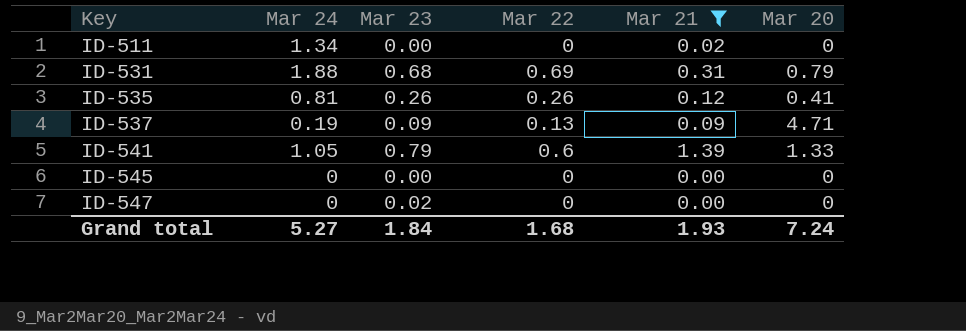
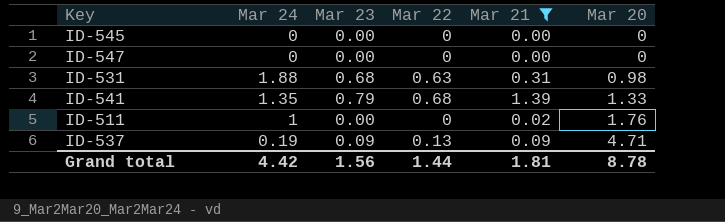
row order: Key ascending -> Mar 20 ascending
row ID-535: 0.81 | 0.26 | 0.26 | 0.12 | 0.41 -> none
ID-547 | Mar 23: 0.02 -> 0.00
ID-531 | Mar 22: 0.69 -> 0.63
ID-531 | Mar 20: 0.79 -> 0.98
ID-541 | Mar 24: 1.05 -> 1.35
ID-541 | Mar 22: 0.6 -> 0.68
ID-511 | Mar 24: 1.34 -> 1
ID-511 | Mar 20: 0 -> 1.76
Grand total | Mar 24: 5.27 -> 4.42
Grand total | Mar 23: 1.84 -> 1.56
Grand total | Mar 22: 1.68 -> 1.44
Grand total | Mar 21: 1.93 -> 1.81
Grand total | Mar 20: 7.24 -> 8.78

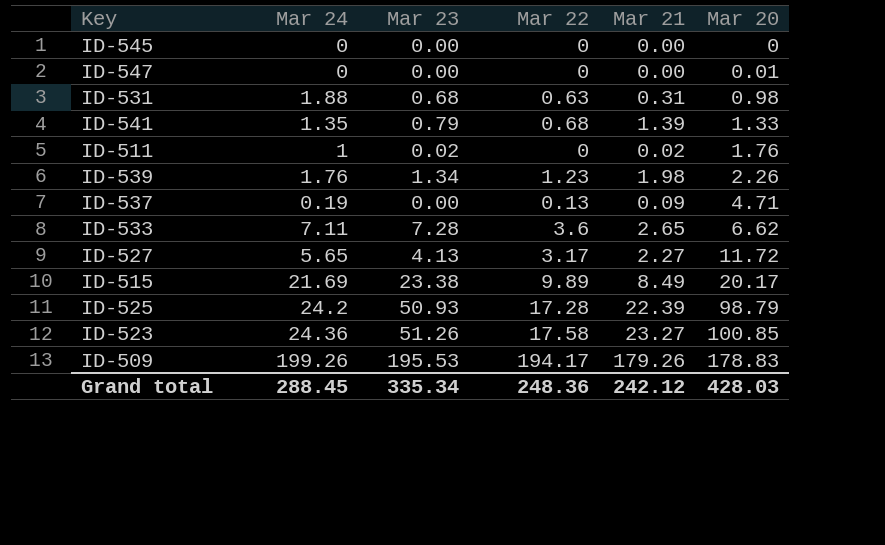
filter: Mar 21 <= 1.39 -> none
ID-547 | Mar 20: 0 -> 0.01
ID-511 | Mar 23: 0.00 -> 0.02
ID-537 | Mar 23: 0.09 -> 0.00
Grand total | Mar 24: 4.42 -> 288.45
Grand total | Mar 23: 1.56 -> 335.34
Grand total | Mar 22: 1.44 -> 248.36
Grand total | Mar 21: 1.81 -> 242.12
Grand total | Mar 20: 8.78 -> 428.03

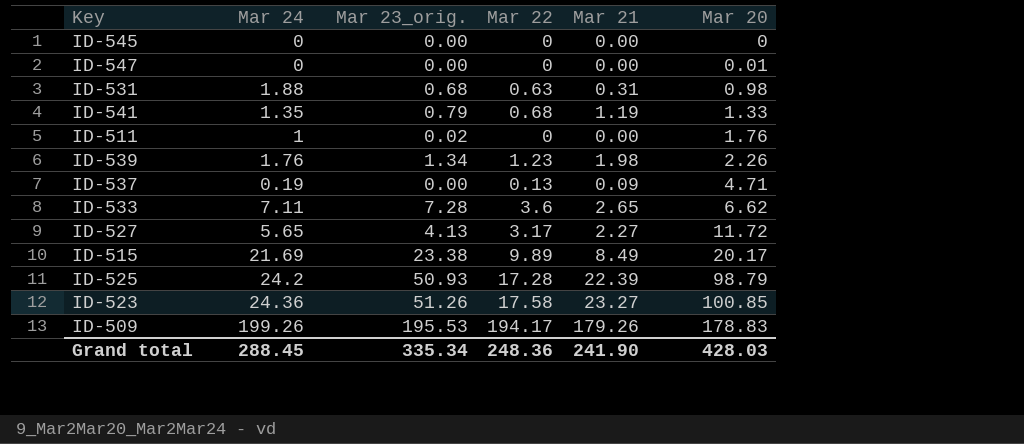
column name: Mar 23 -> Mar 23_orig.
ID-541 | Mar 21: 1.39 -> 1.19
ID-511 | Mar 21: 0.02 -> 0.00
Grand total | Mar 21: 242.12 -> 241.90

